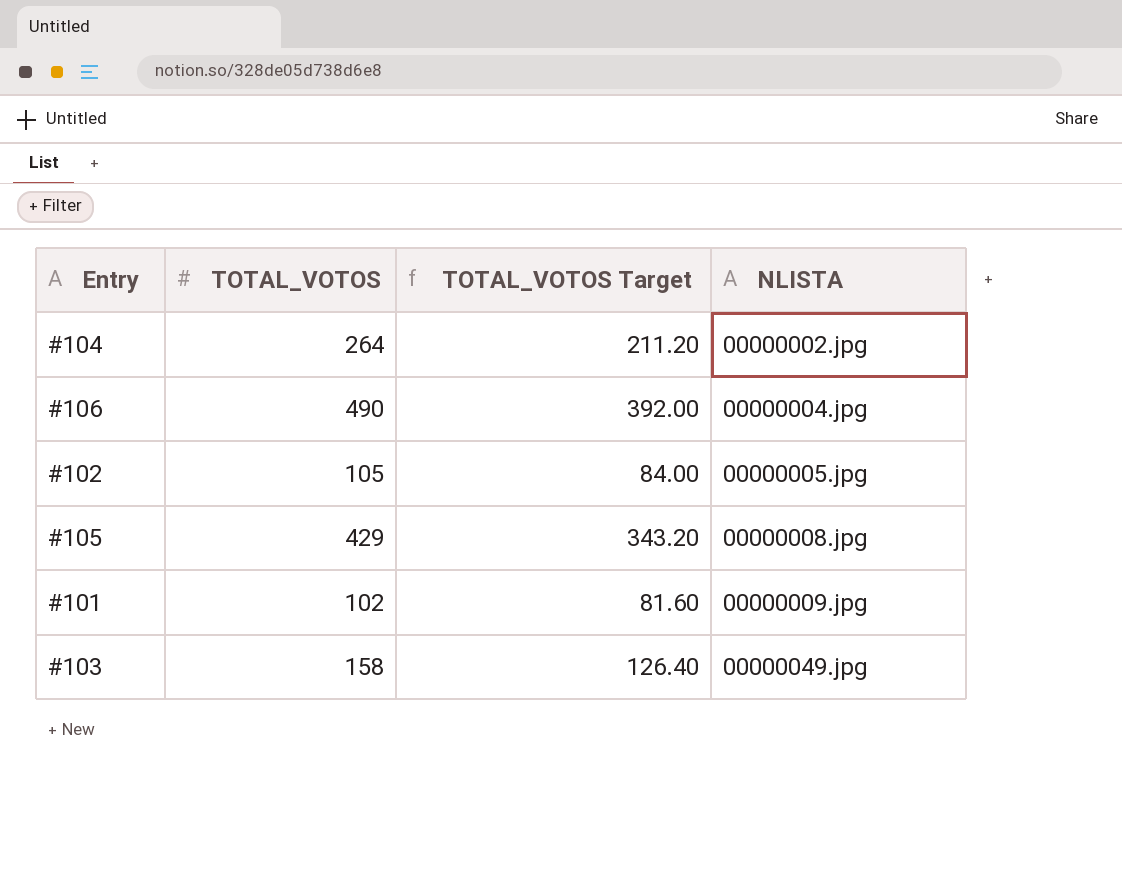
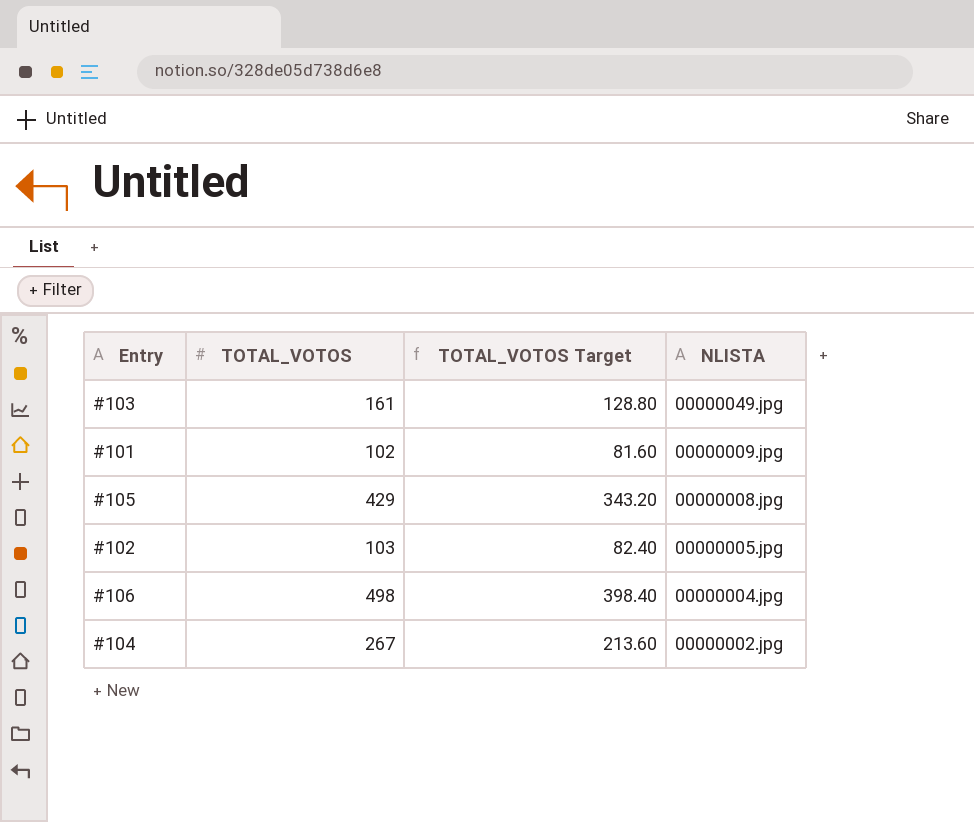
row order: NLISTA ascending -> NLISTA descending
#103 | TOTAL_VOTOS: 158 -> 161
#103 | TOTAL_VOTOS Target: 126.40 -> 128.80
#102 | TOTAL_VOTOS: 105 -> 103
#102 | TOTAL_VOTOS Target: 84.00 -> 82.40
#106 | TOTAL_VOTOS: 490 -> 498
#106 | TOTAL_VOTOS Target: 392.00 -> 398.40
#104 | TOTAL_VOTOS: 264 -> 267
#104 | TOTAL_VOTOS Target: 211.20 -> 213.60

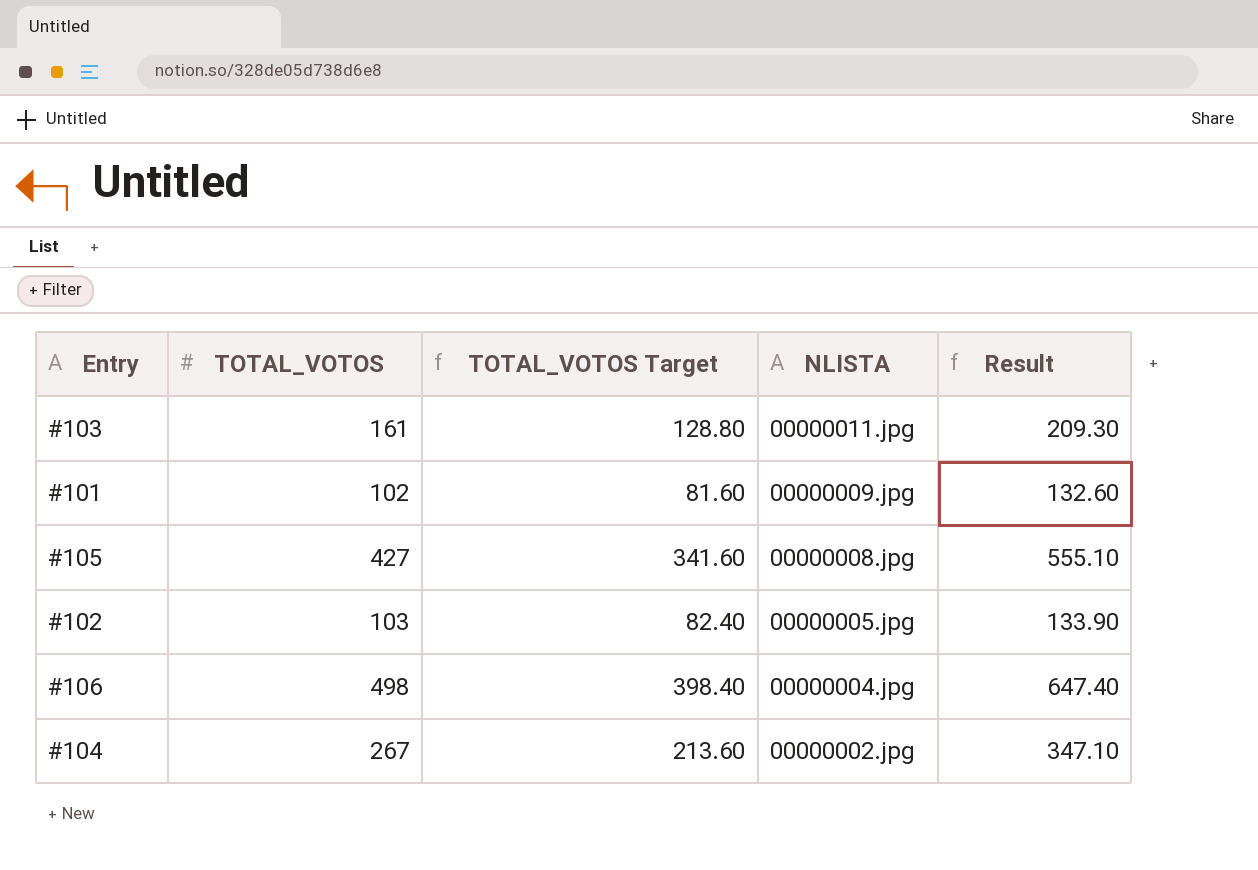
column Result | formula: none -> [TOTAL_VOTOS] * 1.3
#103 | NLISTA: 00000049.jpg -> 00000011.jpg
#105 | TOTAL_VOTOS: 429 -> 427
#105 | TOTAL_VOTOS Target: 343.20 -> 341.60

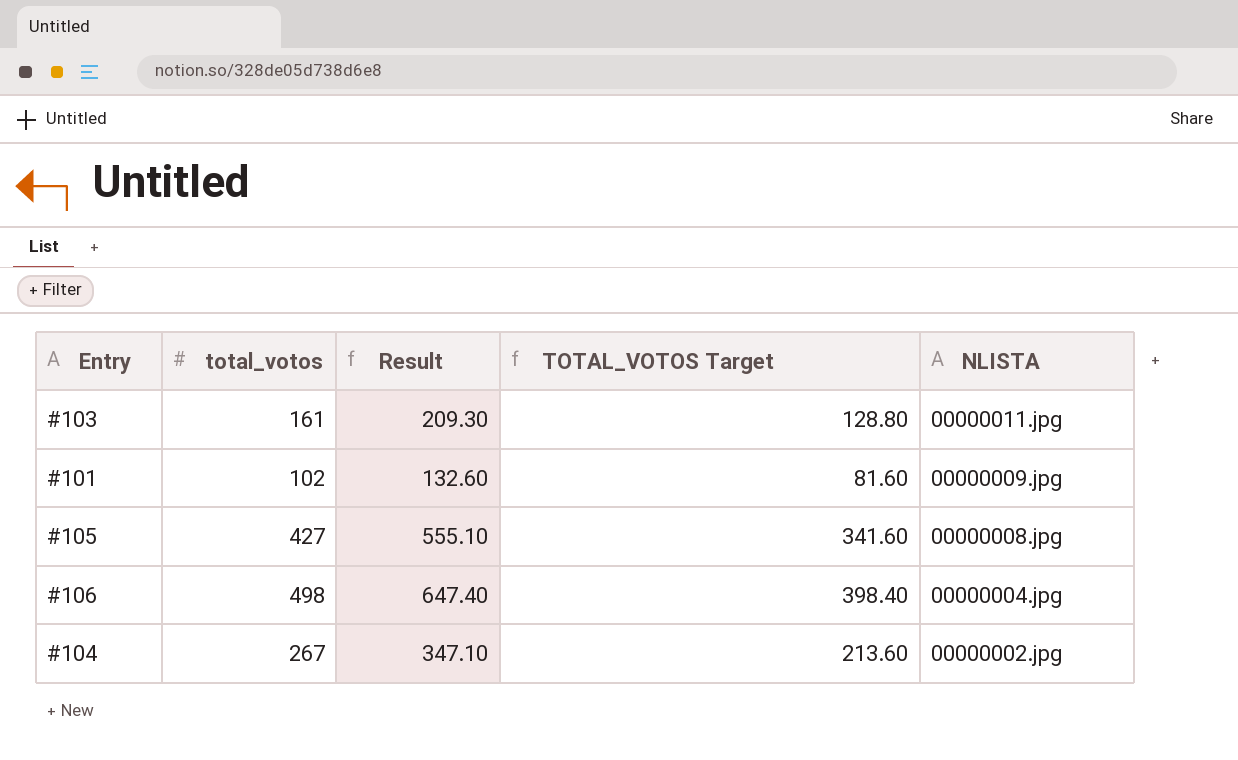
column name: TOTAL_VOTOS -> total_votos
column Result | position: 5 -> 3
row #102: 103 | 82.40 | 00000005.jpg | 133.90 -> none

